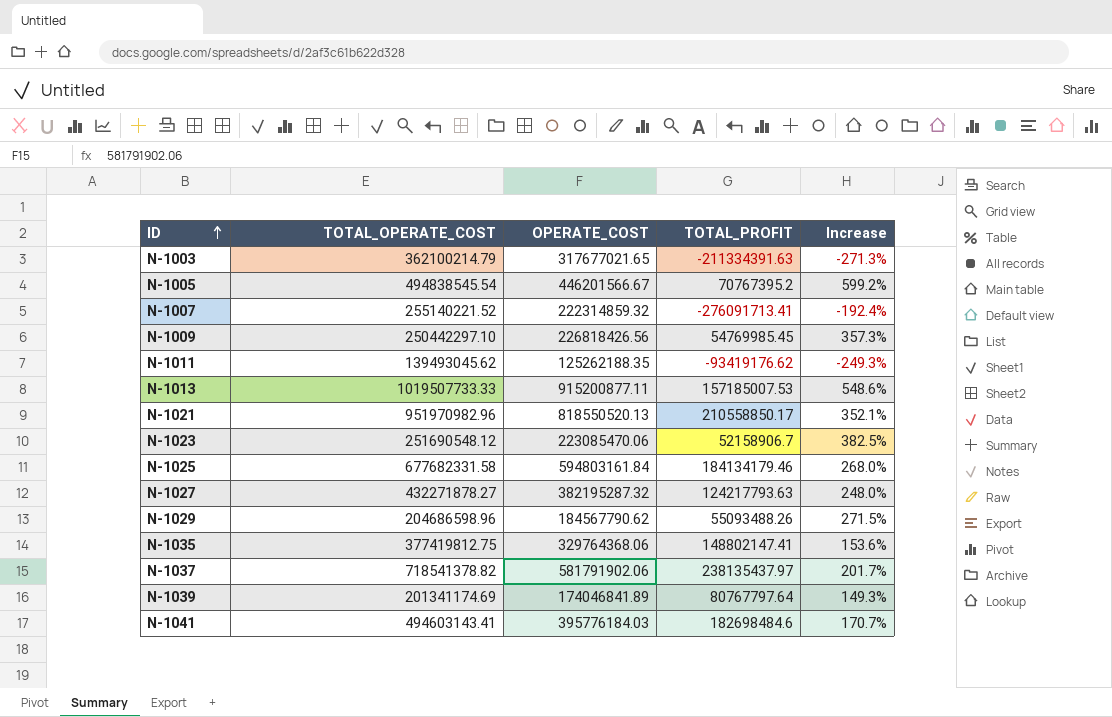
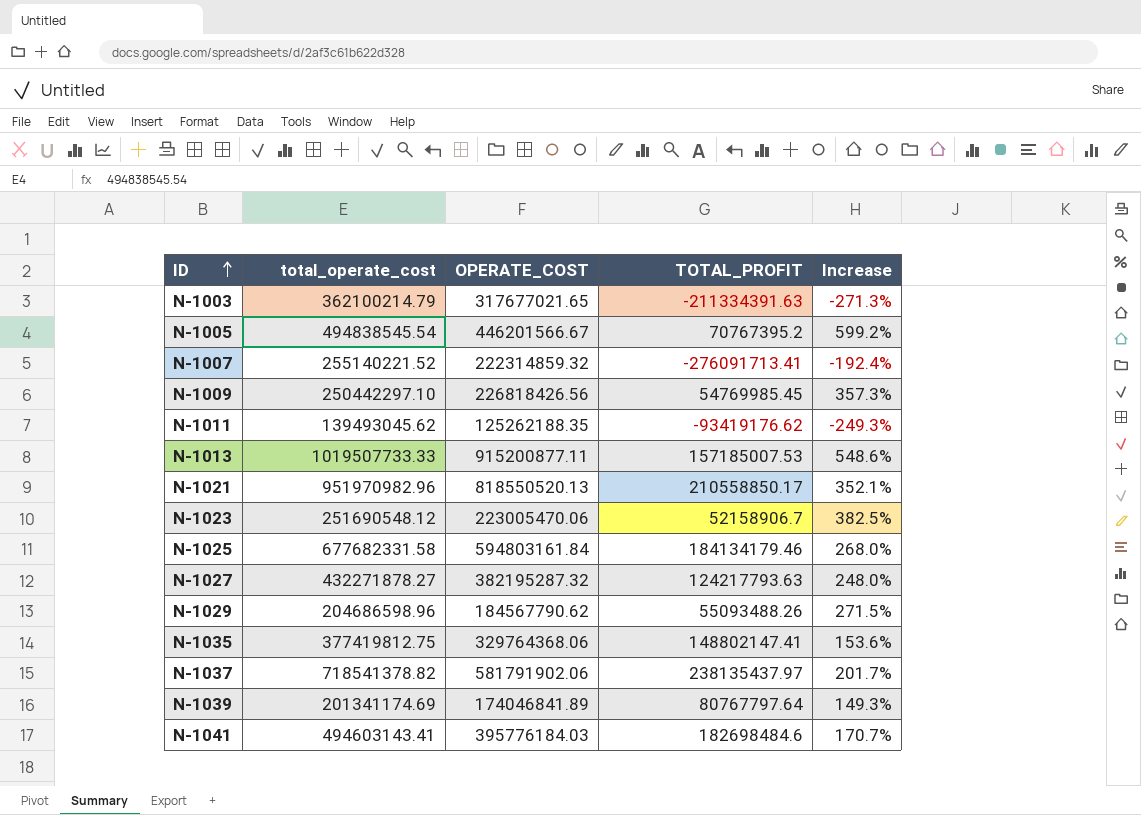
column name: TOTAL_OPERATE_COST -> total_operate_cost
N-1023 | OPERATE_COST: 223085470.06 -> 223005470.06

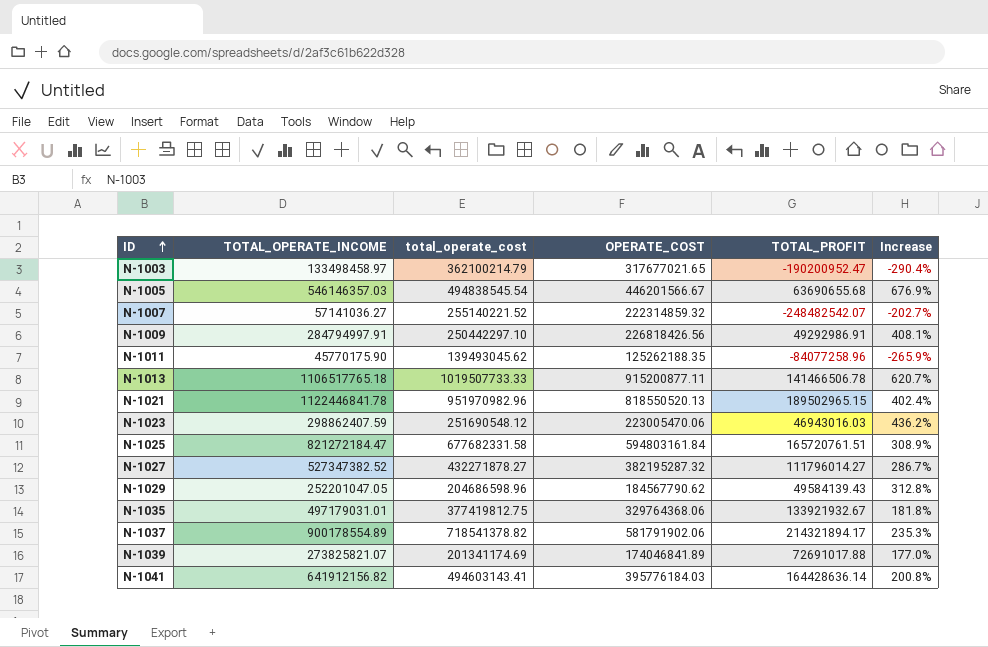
column TOTAL_OPERATE_INCOME | position: none -> 2
N-1003 | TOTAL_PROFIT: -211334391.63 -> -190200952.47
N-1003 | Increase: -271.3% -> -290.4%
N-1005 | TOTAL_PROFIT: 70767395.2 -> 63690655.68
N-1005 | Increase: 599.2% -> 676.9%
N-1007 | TOTAL_PROFIT: -276091713.41 -> -248482542.07
N-1007 | Increase: -192.4% -> -202.7%
N-1009 | TOTAL_PROFIT: 54769985.45 -> 49292986.91
N-1009 | Increase: 357.3% -> 408.1%
N-1011 | TOTAL_PROFIT: -93419176.62 -> -84077258.96
N-1011 | Increase: -249.3% -> -265.9%
N-1013 | TOTAL_PROFIT: 157185007.53 -> 141466506.78
N-1013 | Increase: 548.6% -> 620.7%
N-1021 | TOTAL_PROFIT: 210558850.17 -> 189502965.15
N-1021 | Increase: 352.1% -> 402.4%
N-1023 | TOTAL_PROFIT: 52158906.7 -> 46943016.03
N-1023 | Increase: 382.5% -> 436.2%
N-1025 | TOTAL_PROFIT: 184134179.46 -> 165720761.51
N-1025 | Increase: 268.0% -> 308.9%
N-1027 | TOTAL_PROFIT: 124217793.63 -> 111796014.27
N-1027 | Increase: 248.0% -> 286.7%
N-1029 | TOTAL_PROFIT: 55093488.26 -> 49584139.43
N-1029 | Increase: 271.5% -> 312.8%
N-1035 | TOTAL_PROFIT: 148802147.41 -> 133921932.67
N-1035 | Increase: 153.6% -> 181.8%
N-1037 | TOTAL_PROFIT: 238135437.97 -> 214321894.17
N-1037 | Increase: 201.7% -> 235.3%
N-1039 | TOTAL_PROFIT: 80767797.64 -> 72691017.88
N-1039 | Increase: 149.3% -> 177.0%
N-1041 | TOTAL_PROFIT: 182698484.6 -> 164428636.14
N-1041 | Increase: 170.7% -> 200.8%

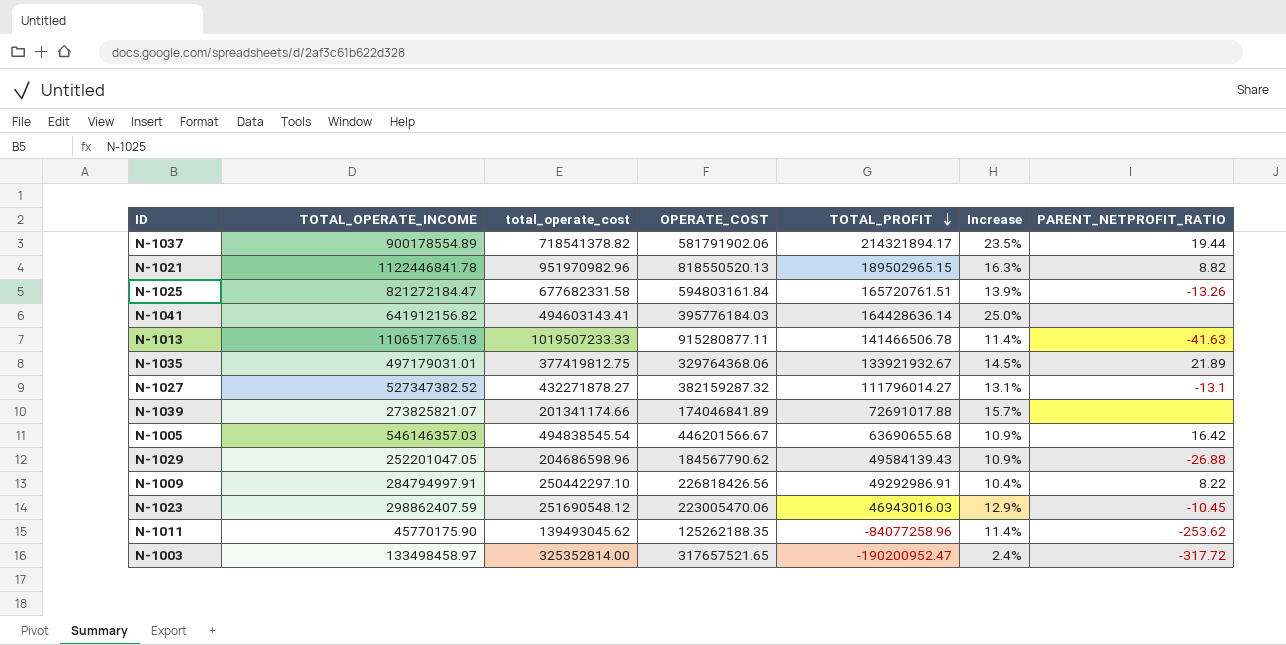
row order: ID ascending -> TOTAL_PROFIT descending
column Increase | formula: ([total_operate_cost] - [TOTAL_PROFIT]) / [TOTAL_PROFIT] -> ([total_operate_cost] - [OPERATE_COST]) / [OPERATE_COST]
column PARENT_NETPROFIT_RATIO | position: none -> 7
row N-1007: 57141036.27 | 255140221.52 | 222314859.32 | -248482542.07 | -202.7% -> none
N-1013 | total_operate_cost: 1019507733.33 -> 1019507233.33
N-1013 | OPERATE_COST: 915200877.11 -> 915280877.11
N-1027 | OPERATE_COST: 382195287.32 -> 382159287.32
N-1039 | total_operate_cost: 201341174.69 -> 201341174.66
N-1003 | total_operate_cost: 362100214.79 -> 325352814.00
N-1003 | OPERATE_COST: 317677021.65 -> 317657521.65

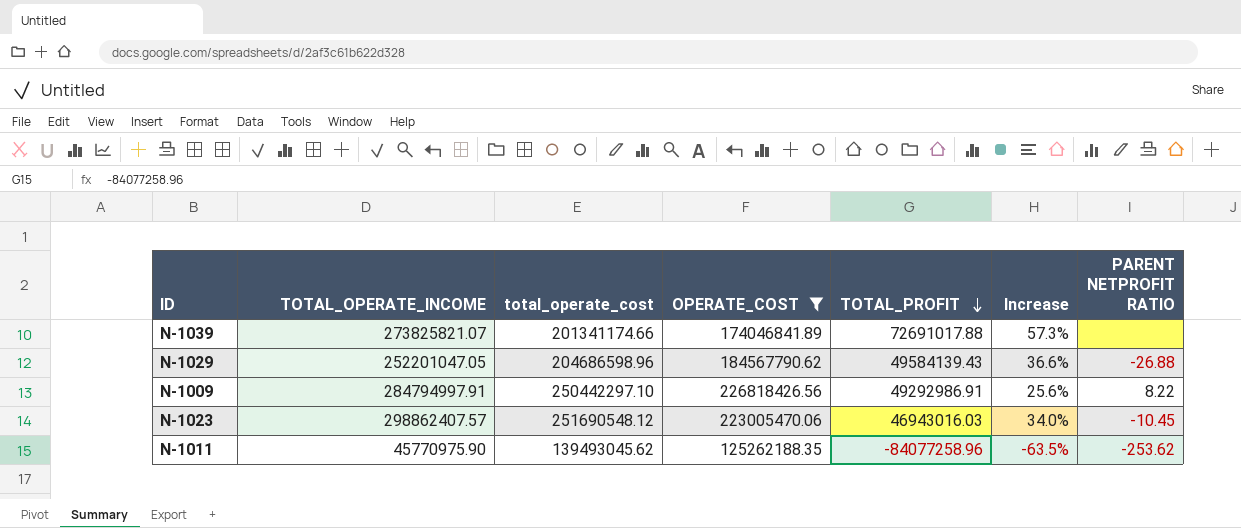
filter: none -> OPERATE_COST <= 226818426.56
column Increase | formula: ([total_operate_cost] - [OPERATE_COST]) / [OPERATE_COST] -> ([TOTAL_OPERATE_INCOME] - [OPERATE_COST]) / [OPERATE_COST]
column name: PARENT_NETPROFIT_RATIO -> PARENT NETPROFIT RATIO
N-1023 | TOTAL_OPERATE_INCOME: 298862407.59 -> 298862407.57
N-1011 | TOTAL_OPERATE_INCOME: 45770175.90 -> 45770975.90

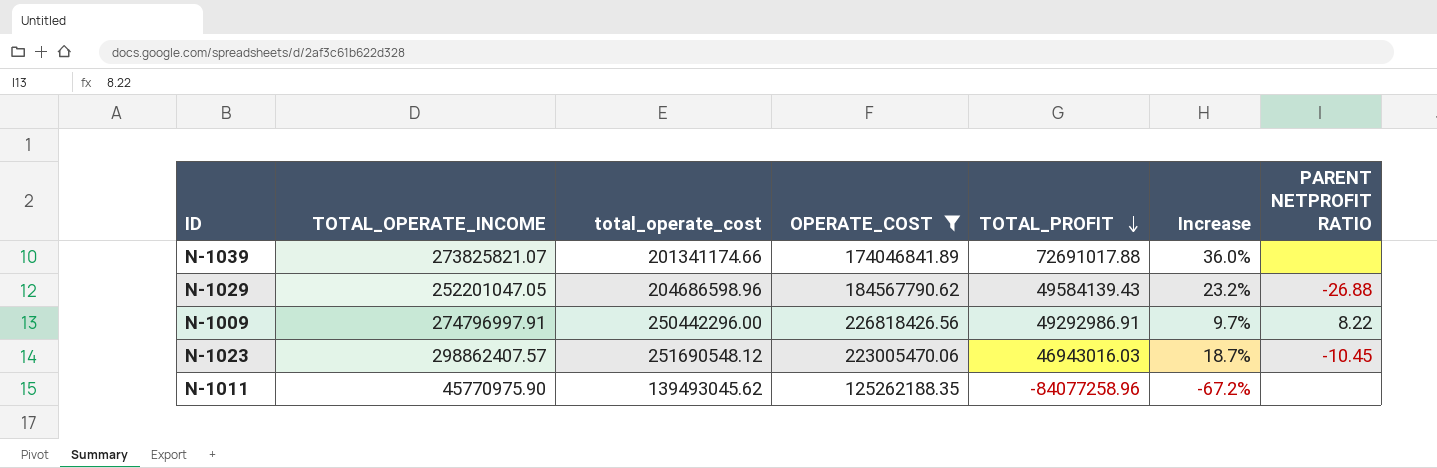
column Increase | formula: ([TOTAL_OPERATE_INCOME] - [OPERATE_COST]) / [OPERATE_COST] -> ([TOTAL_OPERATE_INCOME] - [total_operate_cost]) / [total_operate_cost]
N-1009 | TOTAL_OPERATE_INCOME: 284794997.91 -> 274796997.91
N-1009 | total_operate_cost: 250442297.10 -> 250442296.00
N-1011 | PARENT NETPROFIT RATIO: -253.62 -> none

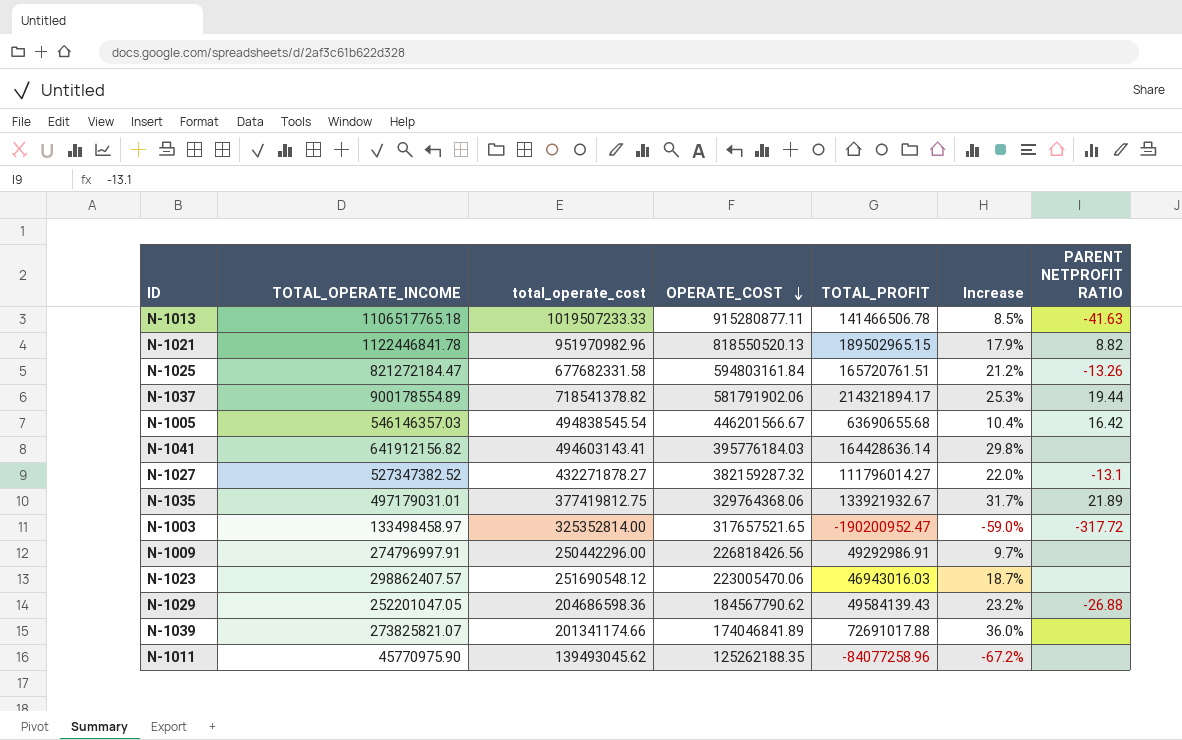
filter: OPERATE_COST <= 226818426.56 -> none
row order: TOTAL_PROFIT descending -> OPERATE_COST descending
N-1009 | PARENT NETPROFIT RATIO: 8.22 -> none
N-1023 | PARENT NETPROFIT RATIO: -10.45 -> none
N-1029 | total_operate_cost: 204686598.96 -> 204686598.36

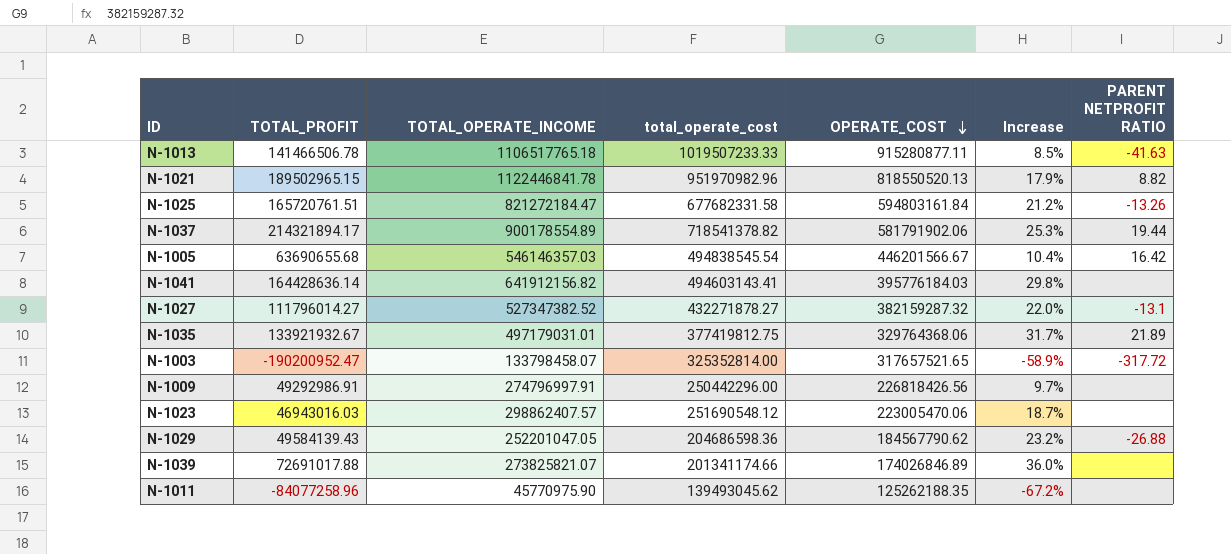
column TOTAL_PROFIT | position: 5 -> 2
N-1003 | TOTAL_OPERATE_INCOME: 133498458.97 -> 133798458.07
N-1003 | Increase: -59.0% -> -58.9%
N-1039 | OPERATE_COST: 174046841.89 -> 174026846.89

